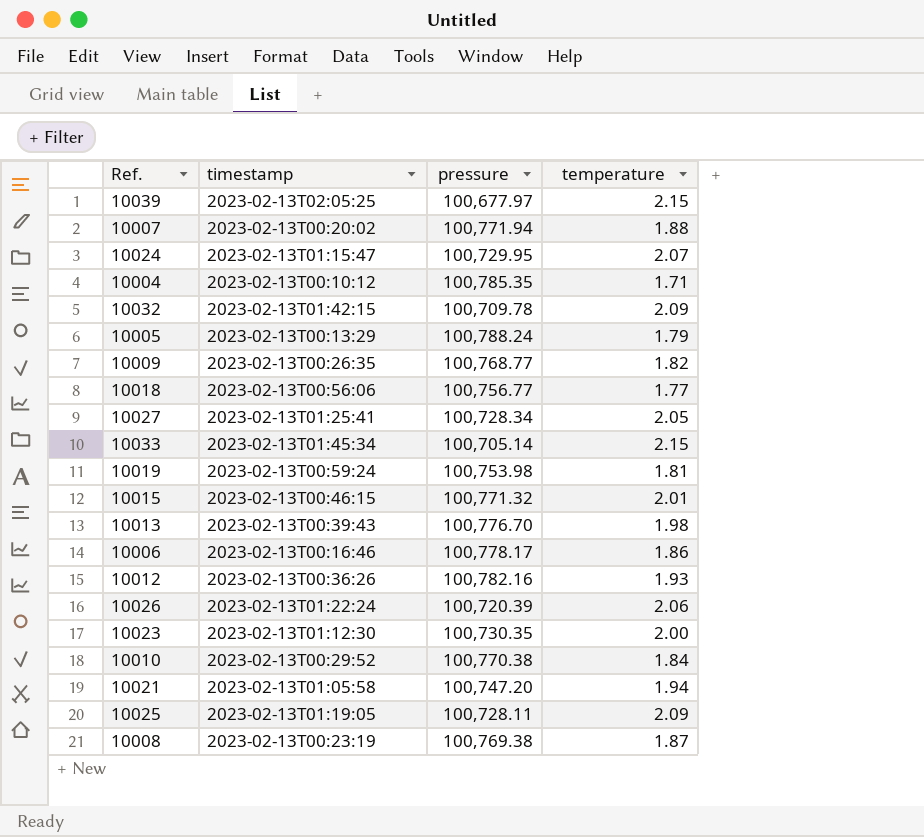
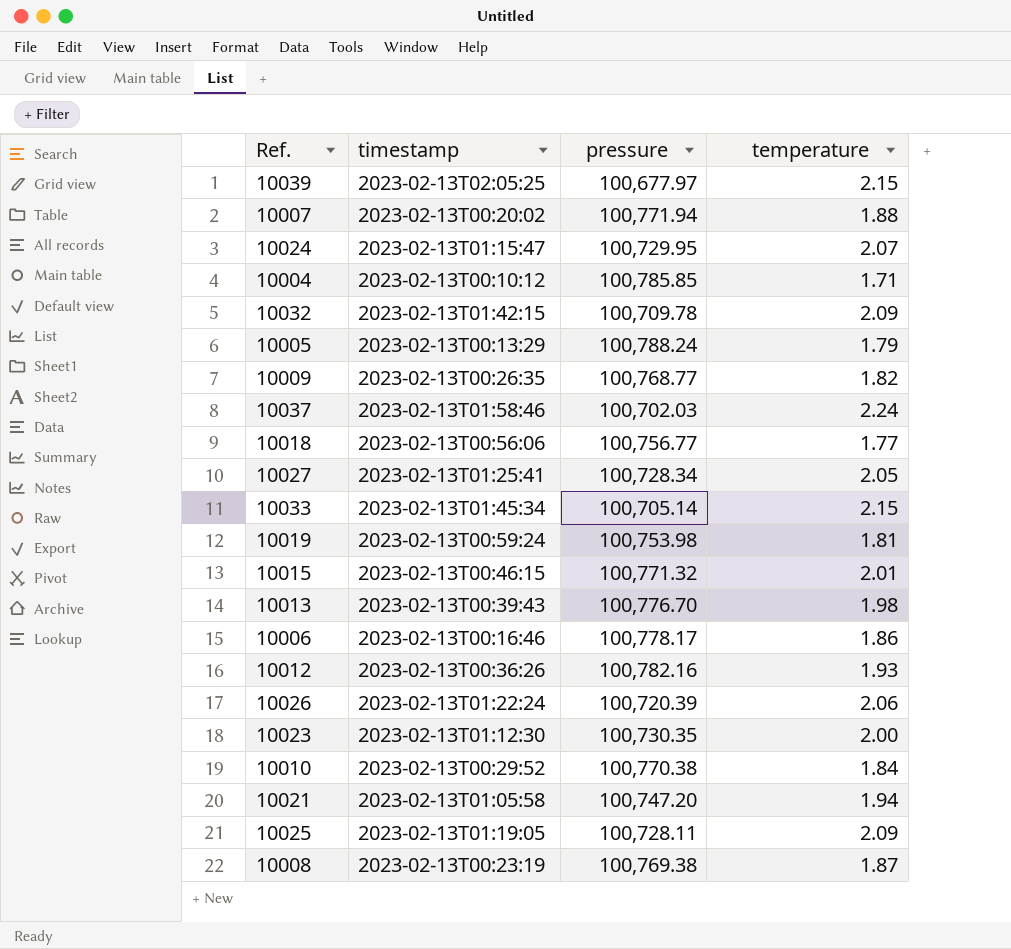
10004 | pressure: 100,785.35 -> 100,785.85
row 10037: none -> 2023-02-13T01:58:46 | 100,702.03 | 2.24

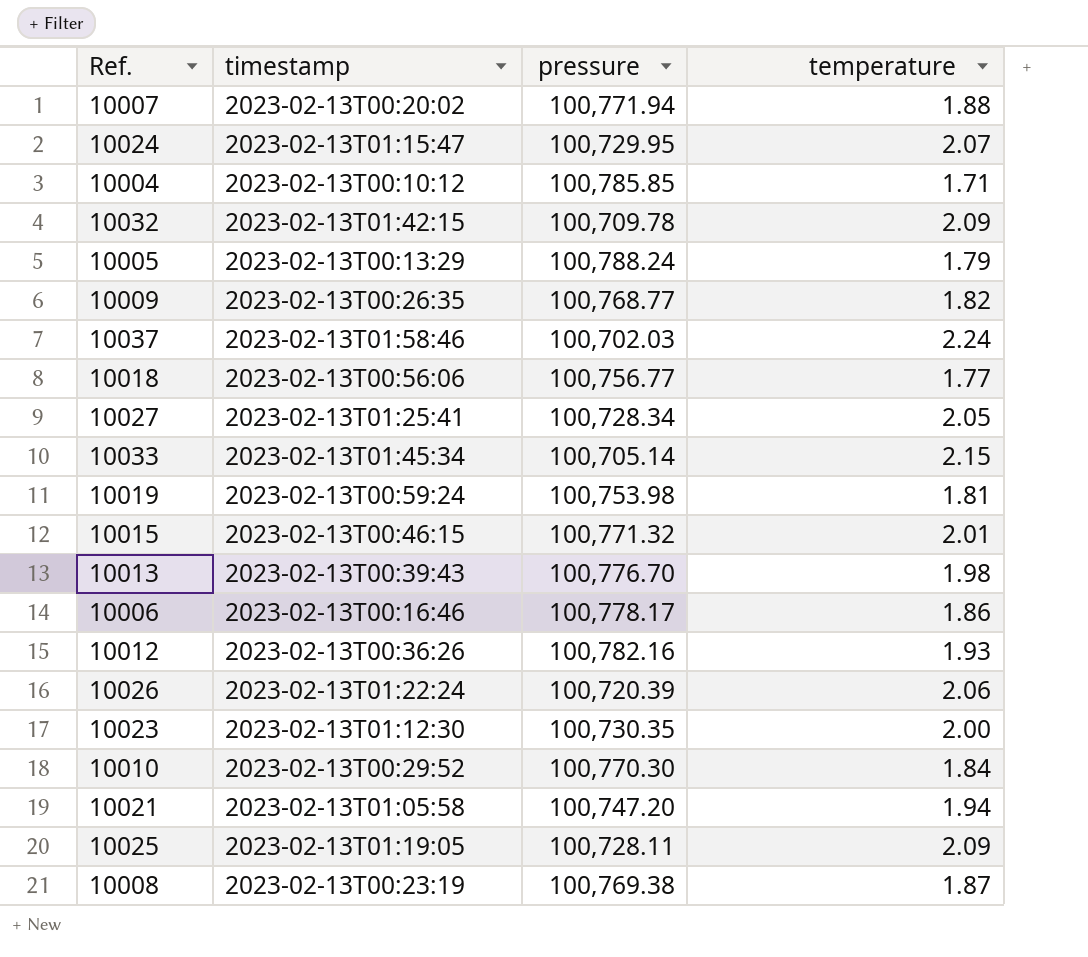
row 10039: 2023-02-13T02:05:25 | 100,677.97 | 2.15 -> none
10010 | pressure: 100,770.38 -> 100,770.30

